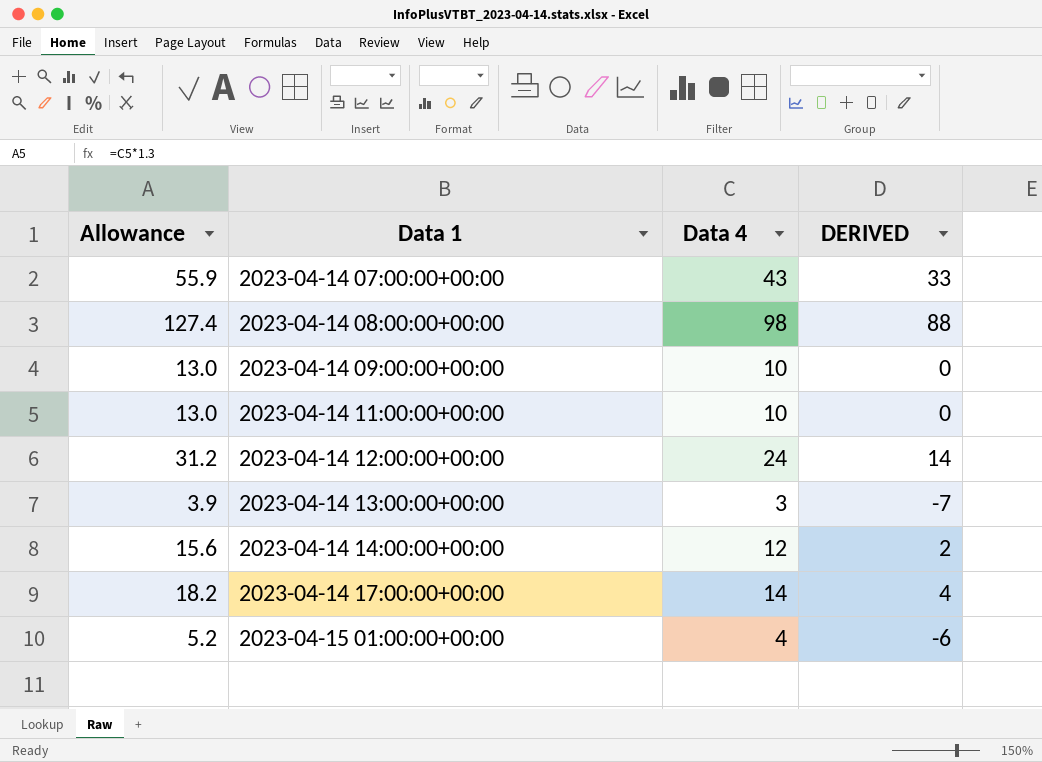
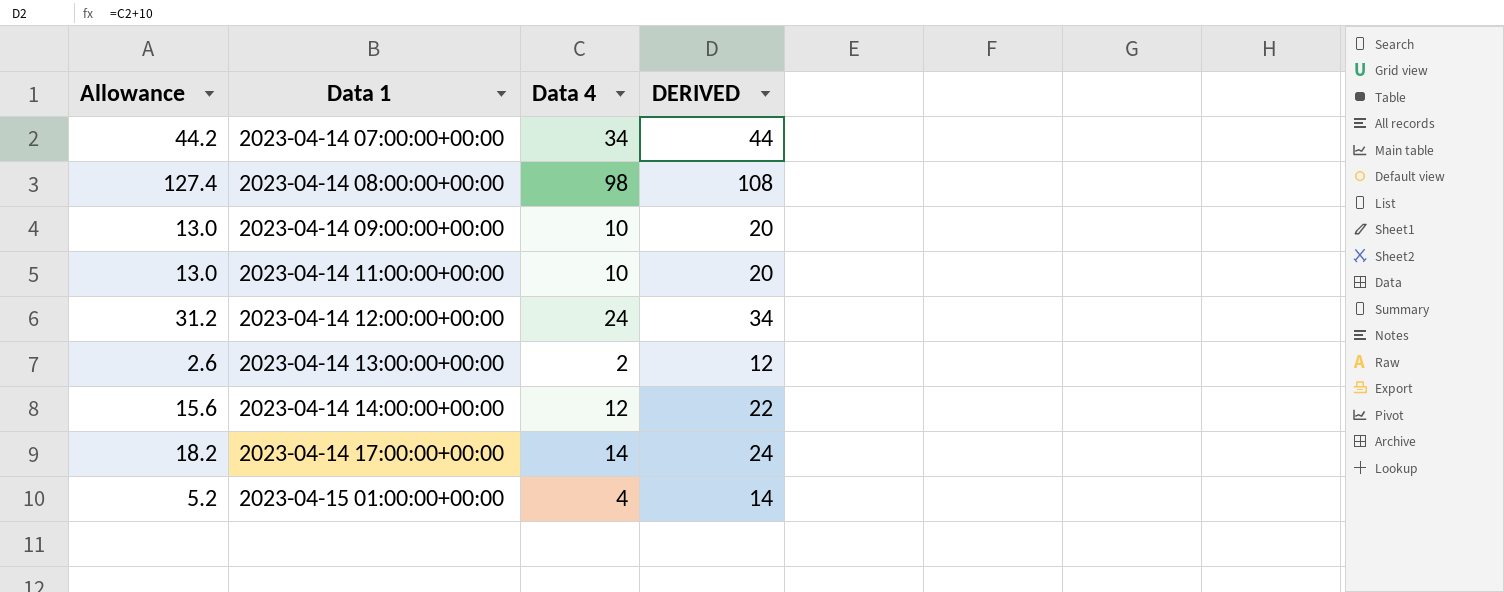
column DERIVED | formula: [Data 4] - 10 -> [Data 4] + 10
2023-04-14 07:00:00+00:00 | Allowance: 55.9 -> 44.2
2023-04-14 07:00:00+00:00 | Data 4: 43 -> 34
2023-04-14 13:00:00+00:00 | Allowance: 3.9 -> 2.6
2023-04-14 13:00:00+00:00 | Data 4: 3 -> 2

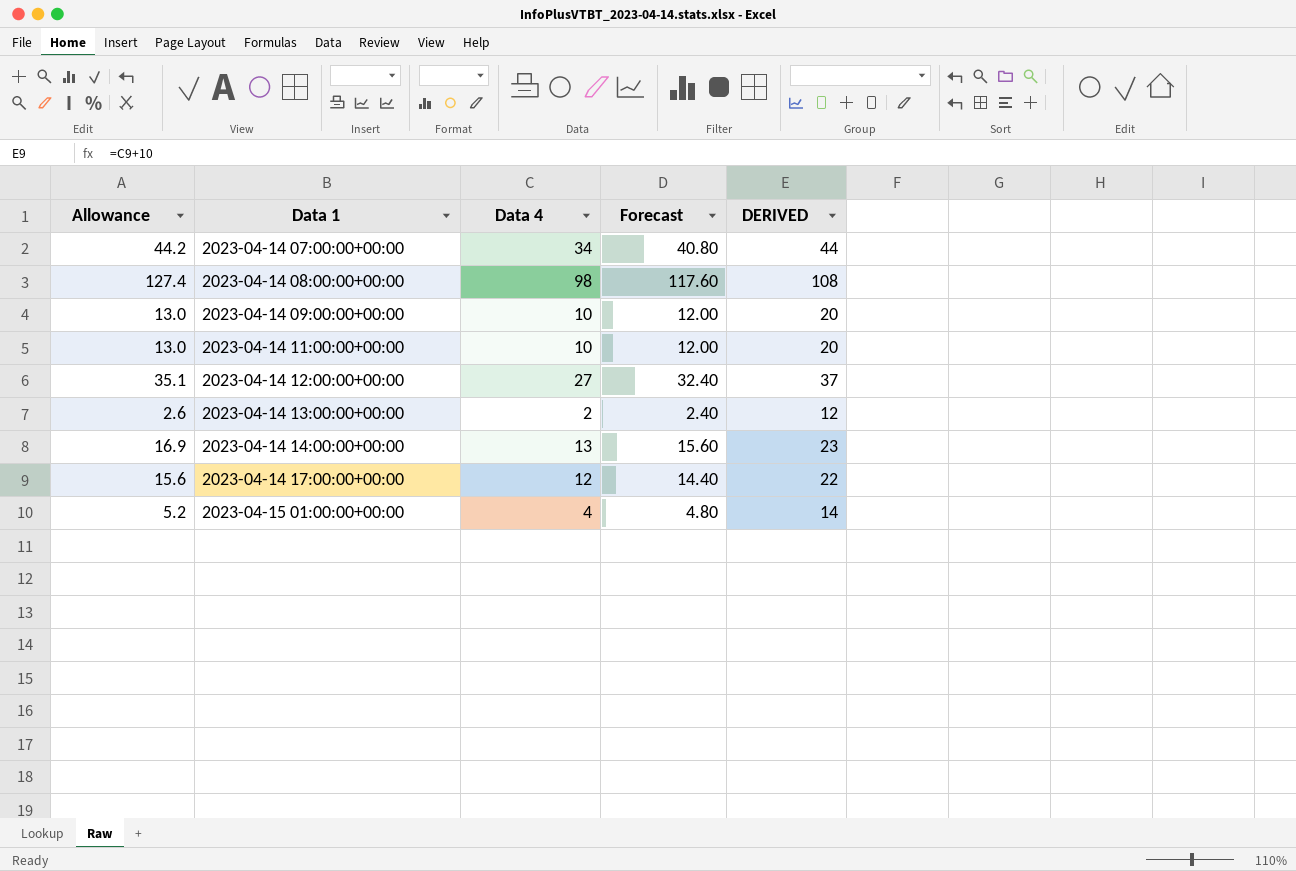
column Forecast | formula: none -> [Data 4] * 1.2
2023-04-14 12:00:00+00:00 | Allowance: 31.2 -> 35.1
2023-04-14 12:00:00+00:00 | Data 4: 24 -> 27
2023-04-14 12:00:00+00:00 | DERIVED: 34 -> 37
2023-04-14 14:00:00+00:00 | Allowance: 15.6 -> 16.9
2023-04-14 14:00:00+00:00 | Data 4: 12 -> 13
2023-04-14 14:00:00+00:00 | DERIVED: 22 -> 23
2023-04-14 17:00:00+00:00 | Allowance: 18.2 -> 15.6
2023-04-14 17:00:00+00:00 | Data 4: 14 -> 12
2023-04-14 17:00:00+00:00 | DERIVED: 24 -> 22

